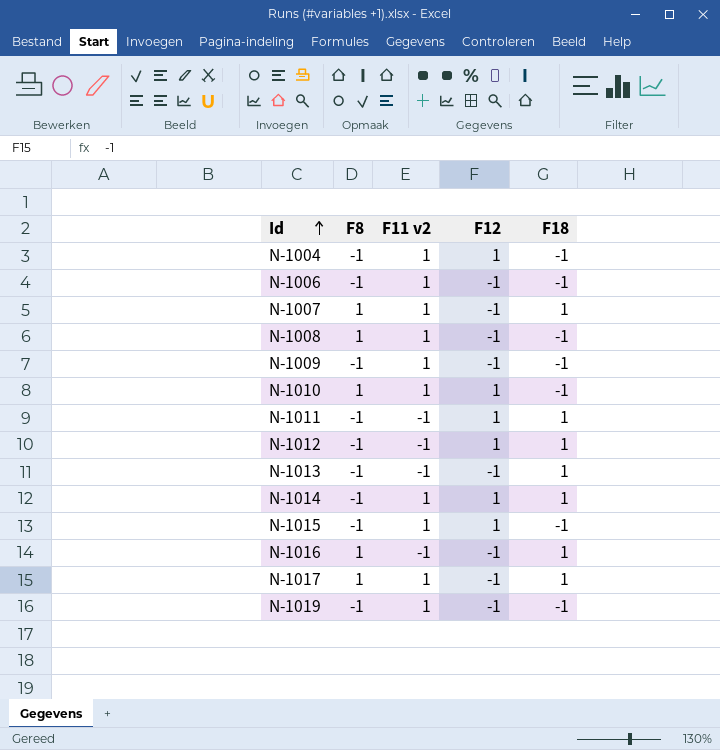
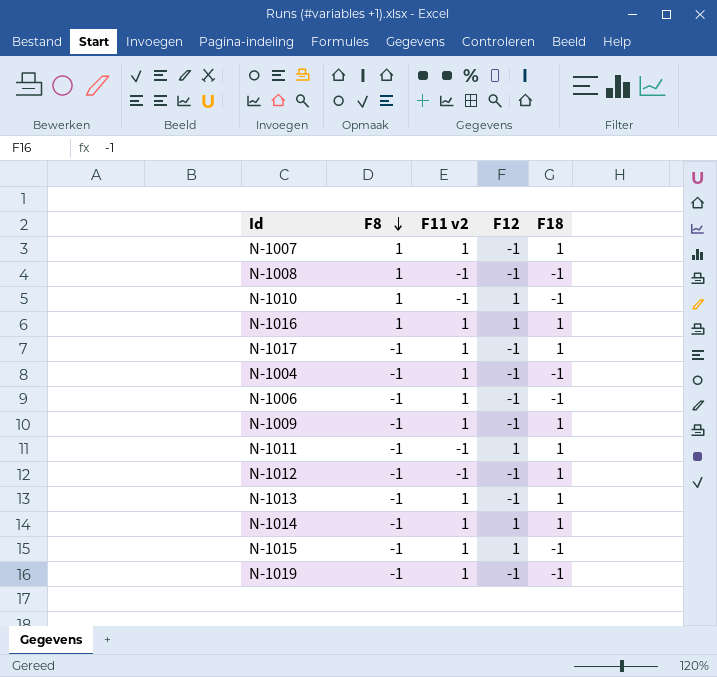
row order: Id ascending -> F8 descending
N-1008 | F11 v2: 1 -> -1
N-1010 | F11 v2: 1 -> -1
N-1016 | F11 v2: -1 -> 1
N-1016 | F12: -1 -> 1
N-1017 | F8: 1 -> -1
N-1004 | F12: 1 -> -1
N-1009 | F18: -1 -> 1
N-1012 | F12: 1 -> -1
N-1013 | F11 v2: -1 -> 1

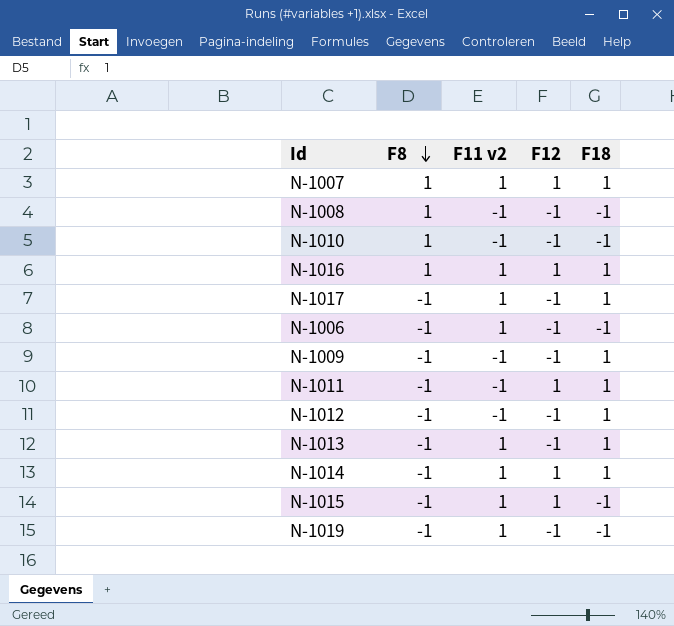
row N-1004: -1 | 1 | -1 | -1 -> none
N-1007 | F12: -1 -> 1
N-1010 | F12: 1 -> -1
N-1009 | F11 v2: 1 -> -1

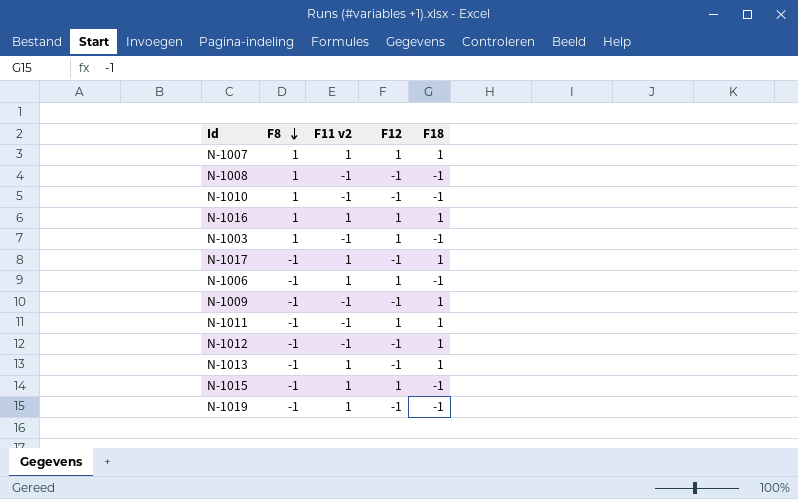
row N-1014: -1 | 1 | 1 | 1 -> none
row N-1003: none -> 1 | -1 | 1 | -1
N-1006 | F12: -1 -> 1

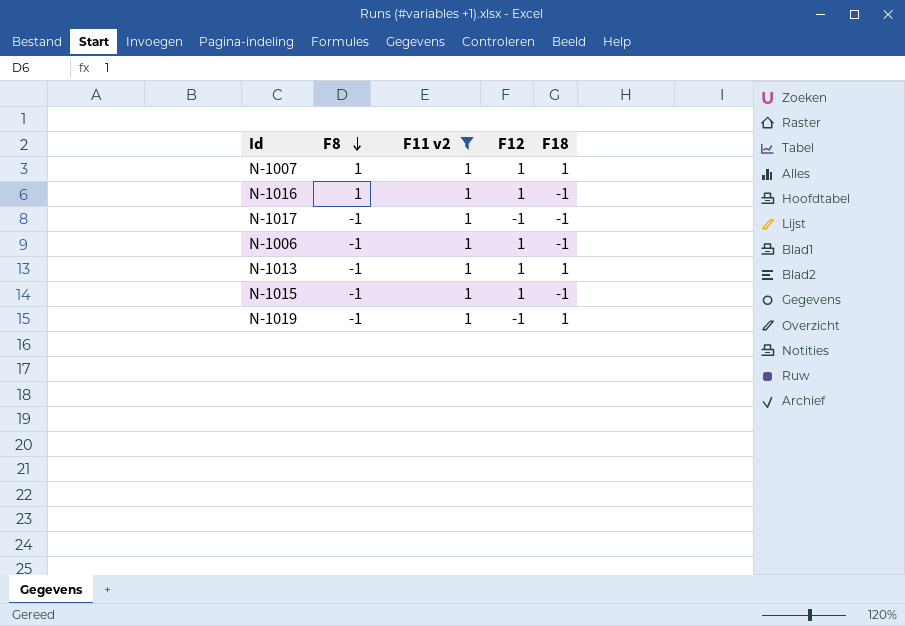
filter: none -> F11 v2 = 1
N-1016 | F18: 1 -> -1
N-1017 | F18: 1 -> -1
N-1013 | F12: -1 -> 1
N-1019 | F18: -1 -> 1

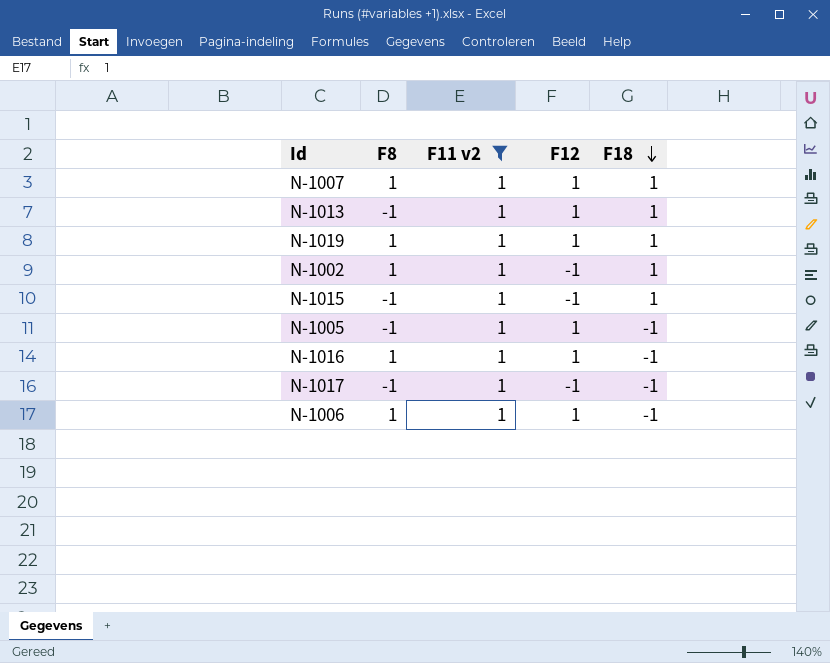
row order: F8 descending -> F18 descending
N-1019 | F8: -1 -> 1
N-1019 | F12: -1 -> 1
row N-1002: none -> 1 | 1 | -1 | 1
N-1015 | F12: 1 -> -1
N-1015 | F18: -1 -> 1
row N-1005: none -> -1 | 1 | 1 | -1
N-1006 | F8: -1 -> 1

